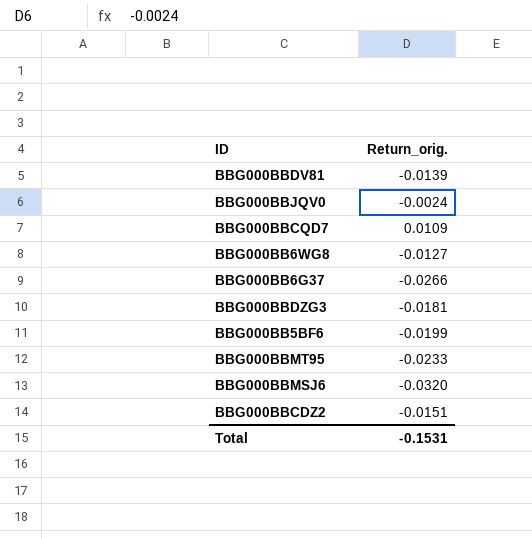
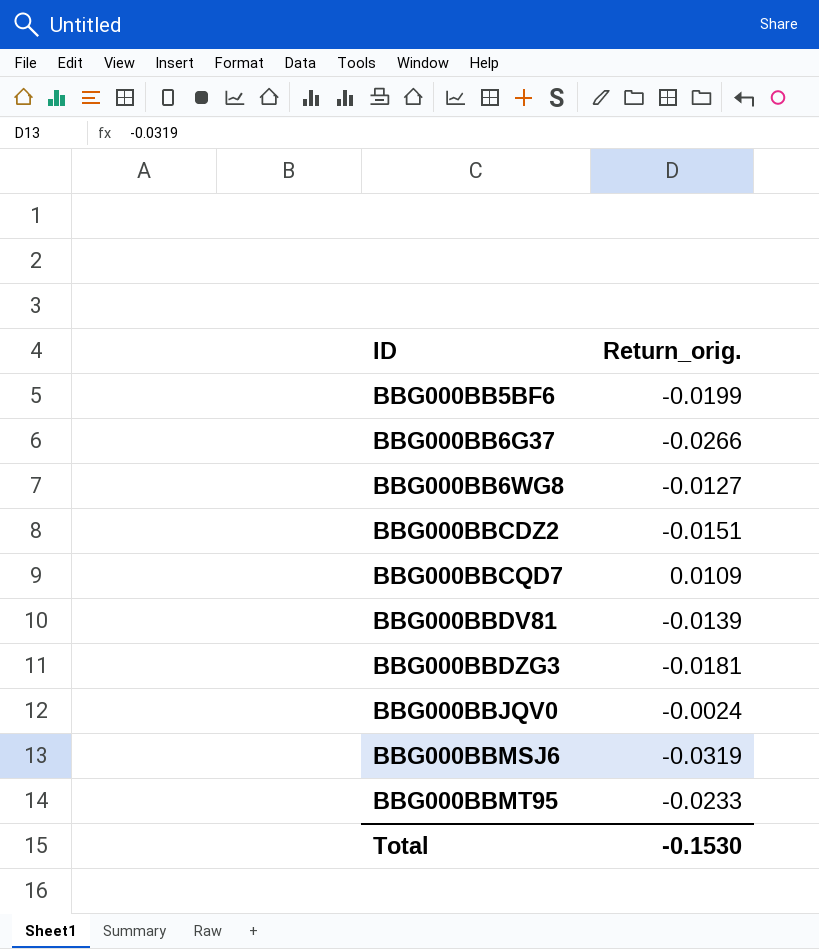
row order: none -> ID ascending
BBG000BBMSJ6 | Return_orig.: -0.0320 -> -0.0319
Total | Return_orig.: -0.1531 -> -0.1530

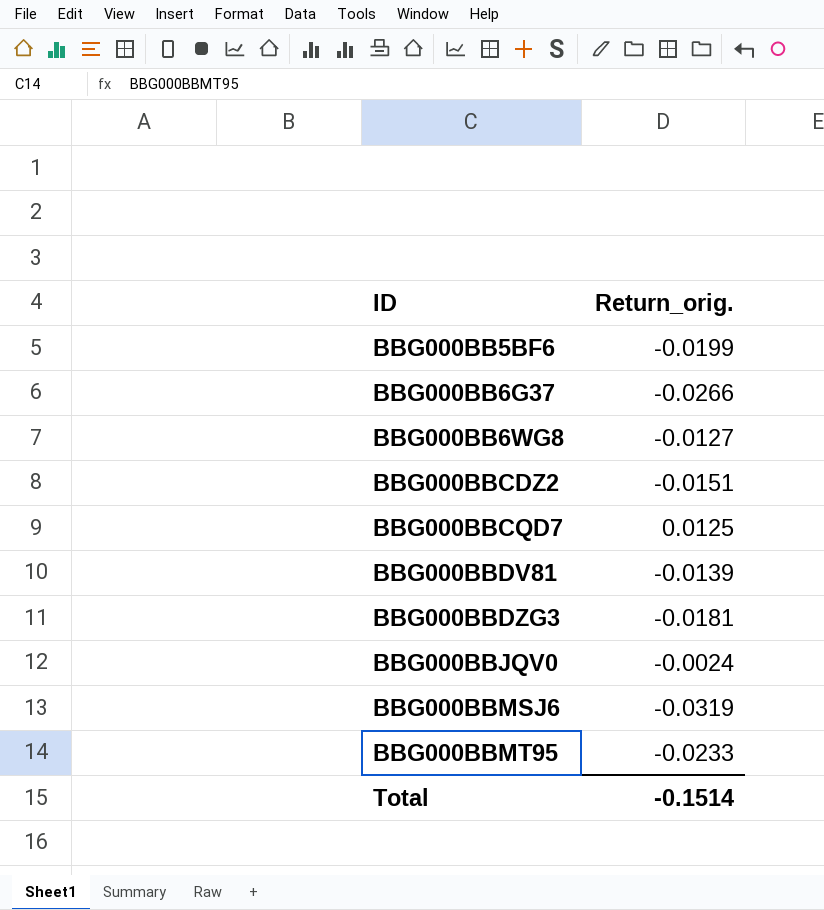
BBG000BBCQD7 | Return_orig.: 0.0109 -> 0.0125
Total | Return_orig.: -0.1530 -> -0.1514

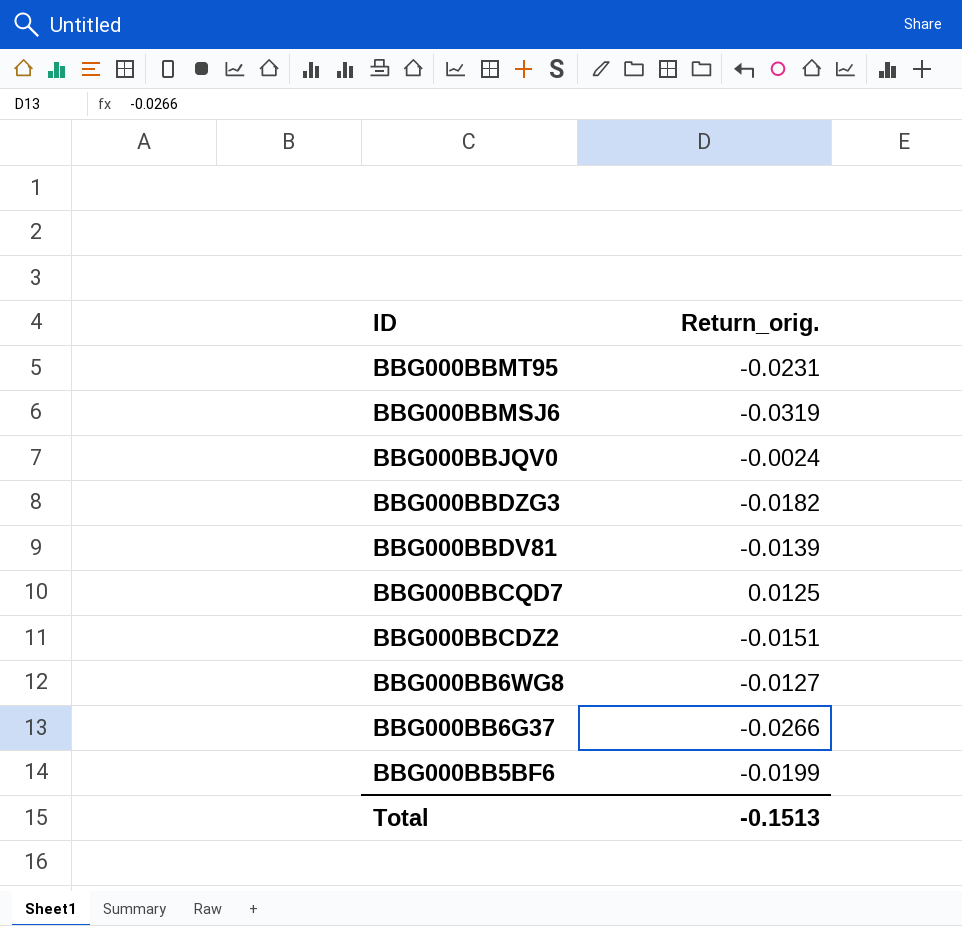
row order: ID ascending -> ID descending
BBG000BBMT95 | Return_orig.: -0.0233 -> -0.0231
BBG000BBDZG3 | Return_orig.: -0.0181 -> -0.0182
Total | Return_orig.: -0.1514 -> -0.1513

